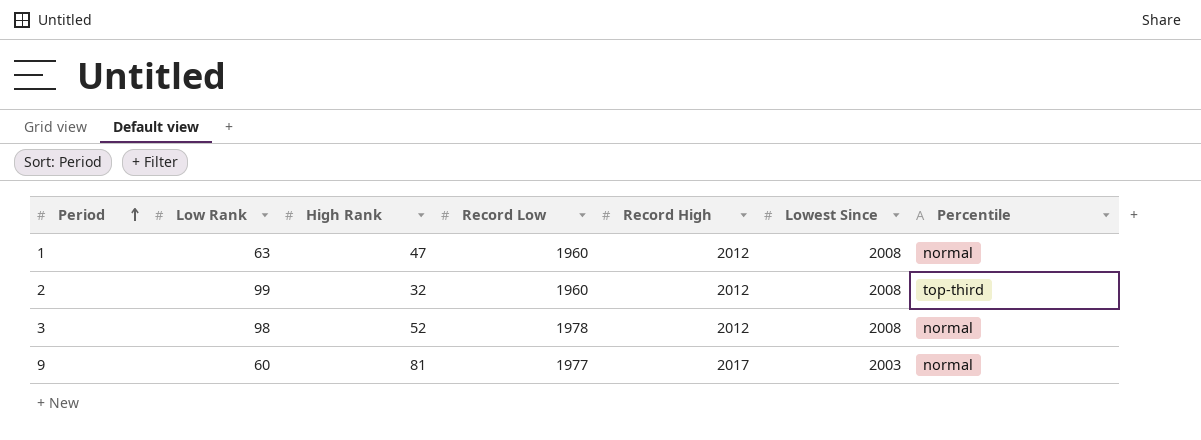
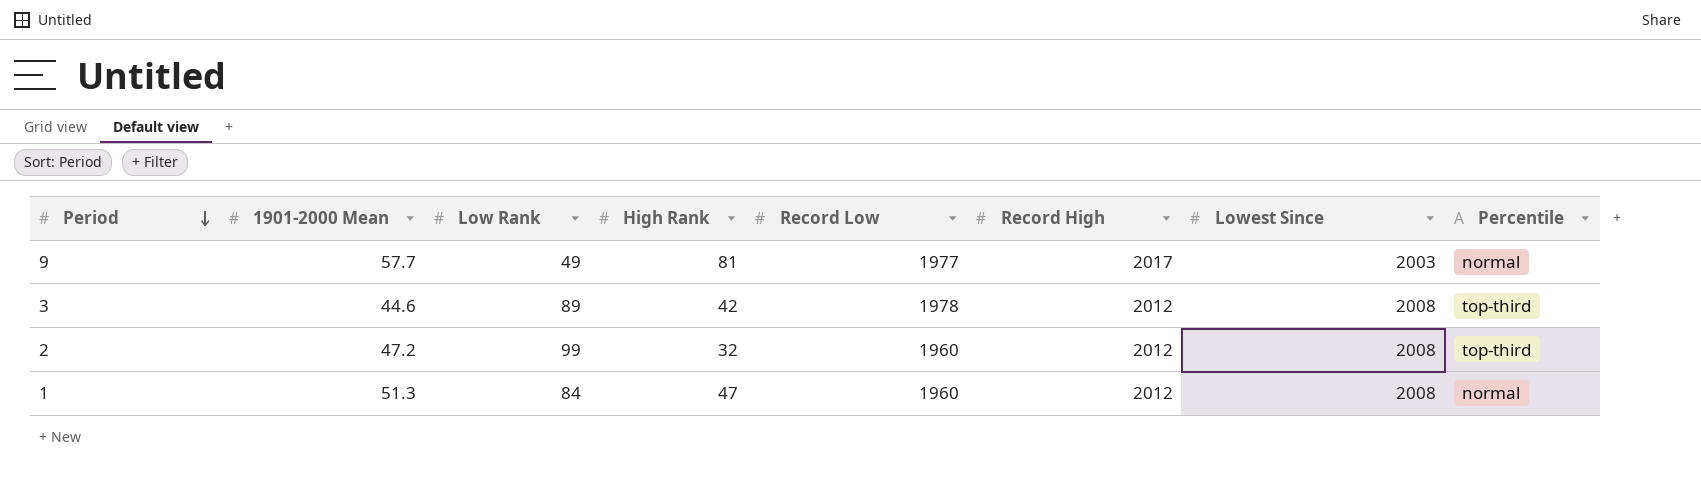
row order: Period ascending -> Period descending
column 1901-2000 Mean | position: none -> 2
9 | Low Rank: 60 -> 49
3 | Low Rank: 98 -> 89
3 | High Rank: 52 -> 42
3 | Percentile: normal -> top-third
1 | Low Rank: 63 -> 84

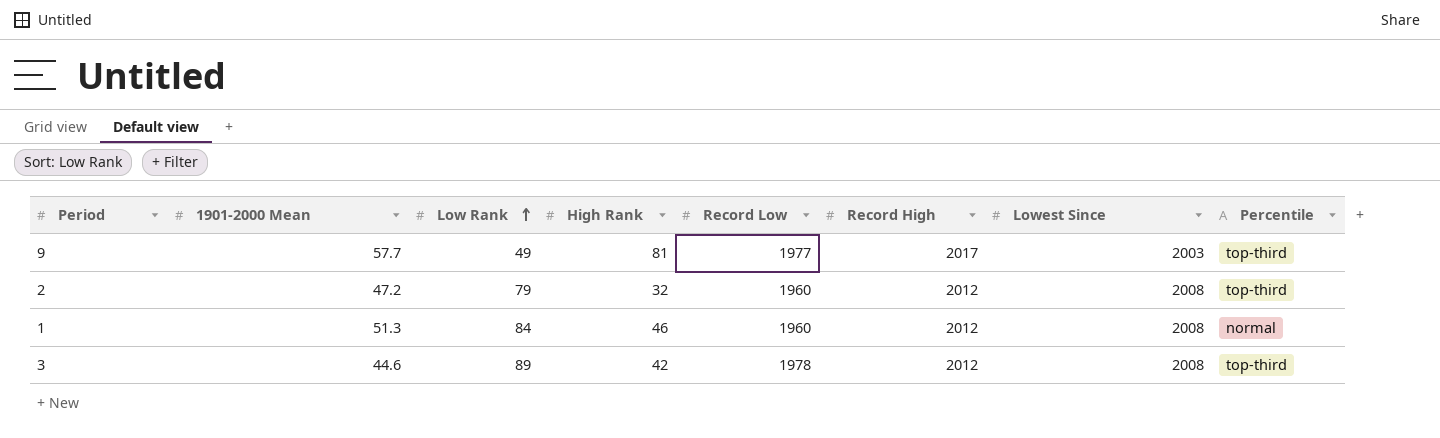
row order: Period descending -> Low Rank ascending
9 | Percentile: normal -> top-third
2 | Low Rank: 99 -> 79
1 | High Rank: 47 -> 46

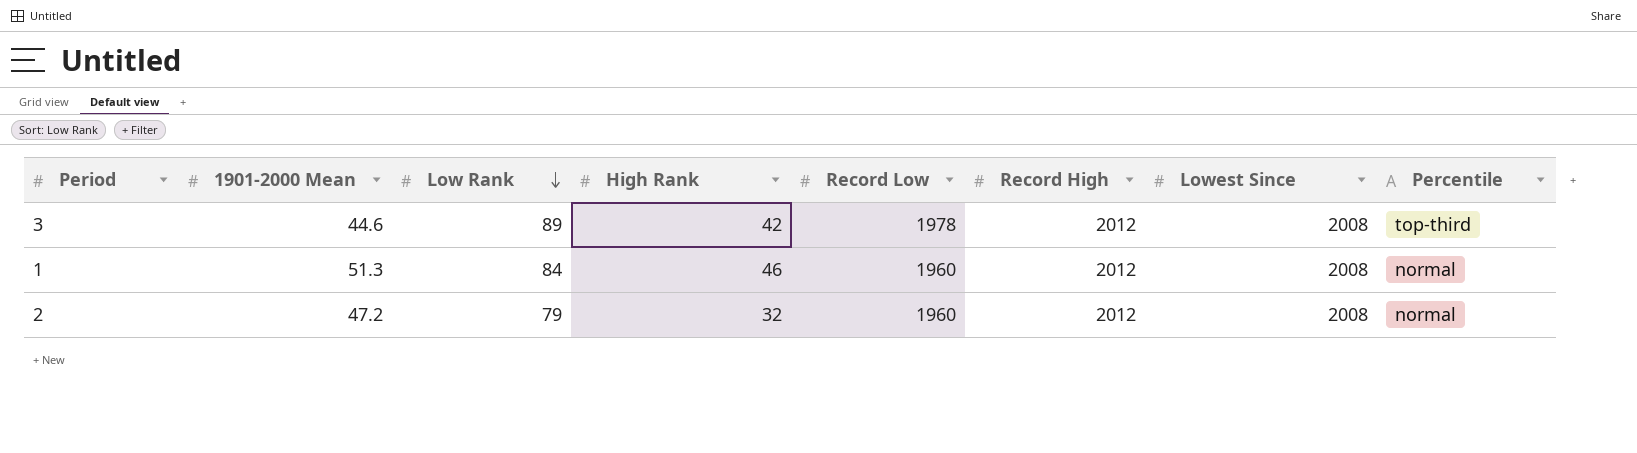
row order: Low Rank ascending -> Low Rank descending
row 9: 57.7 | 49 | 81 | 1977 | 2017 | 2003 | top-third -> none
2 | Percentile: top-third -> normal

